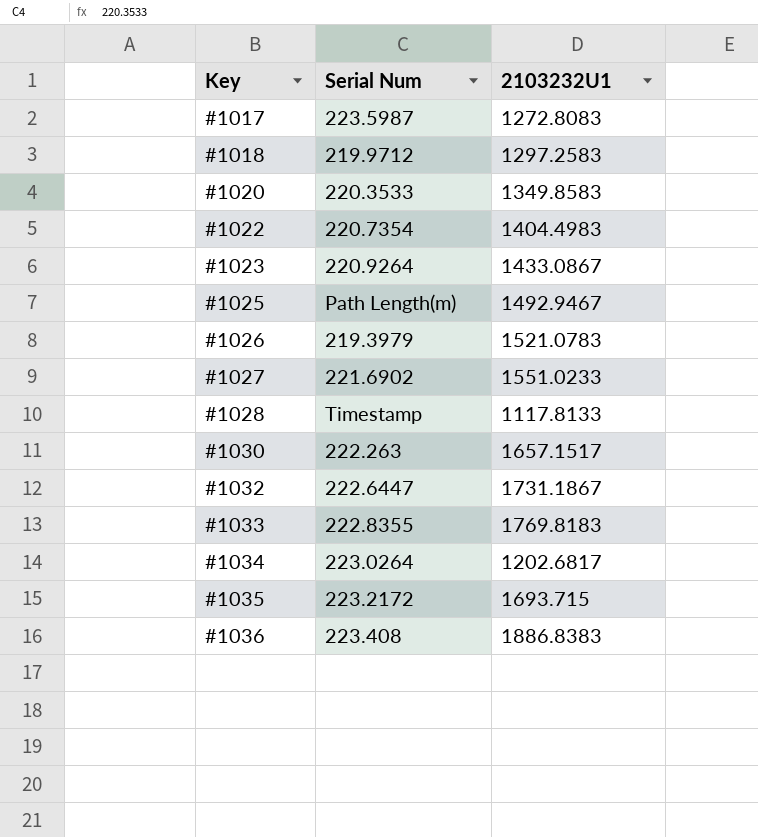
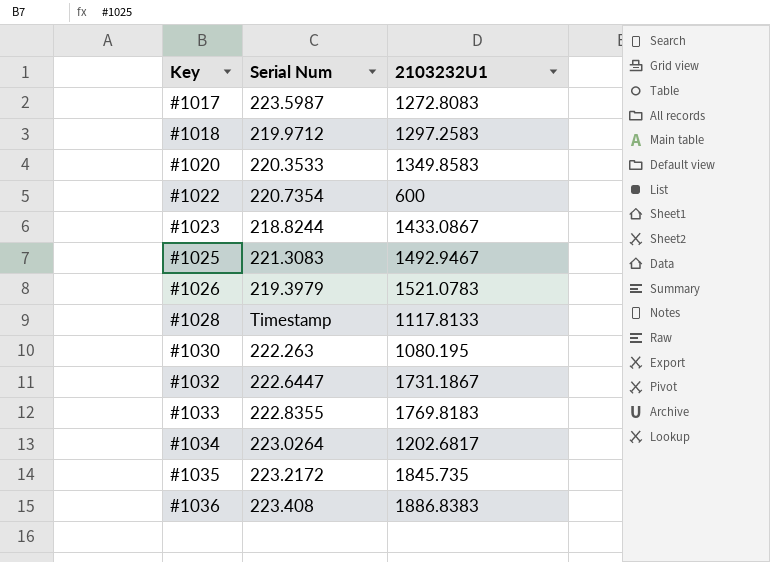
row #1027: 221.6902 | 1551.0233 -> none
#1022 | 2103232U1: 1404.4983 -> 600
#1023 | Serial Num: 220.9264 -> 218.8244
#1025 | Serial Num: Path Length(m) -> 221.3083
#1030 | 2103232U1: 1657.1517 -> 1080.195
#1035 | 2103232U1: 1693.715 -> 1845.735

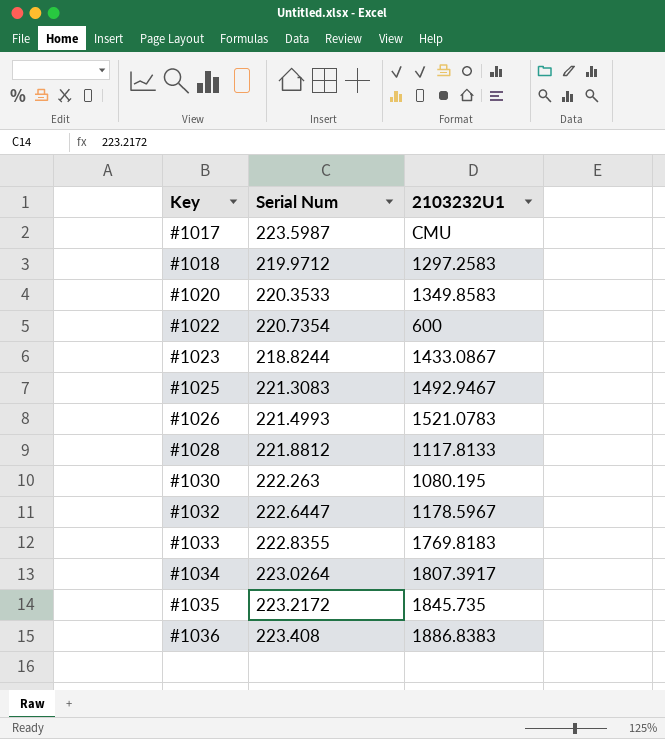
#1017 | 2103232U1: 1272.8083 -> CMU
#1026 | Serial Num: 219.3979 -> 221.4993
#1028 | Serial Num: Timestamp -> 221.8812
#1032 | 2103232U1: 1731.1867 -> 1178.5967
#1034 | 2103232U1: 1202.6817 -> 1807.3917

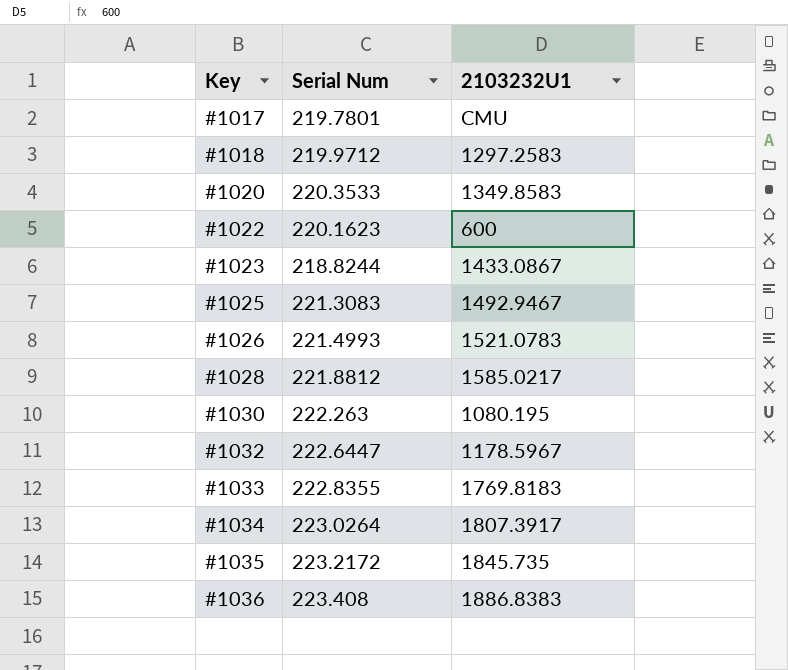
#1017 | Serial Num: 223.5987 -> 219.7801
#1022 | Serial Num: 220.7354 -> 220.1623
#1028 | 2103232U1: 1117.8133 -> 1585.0217

